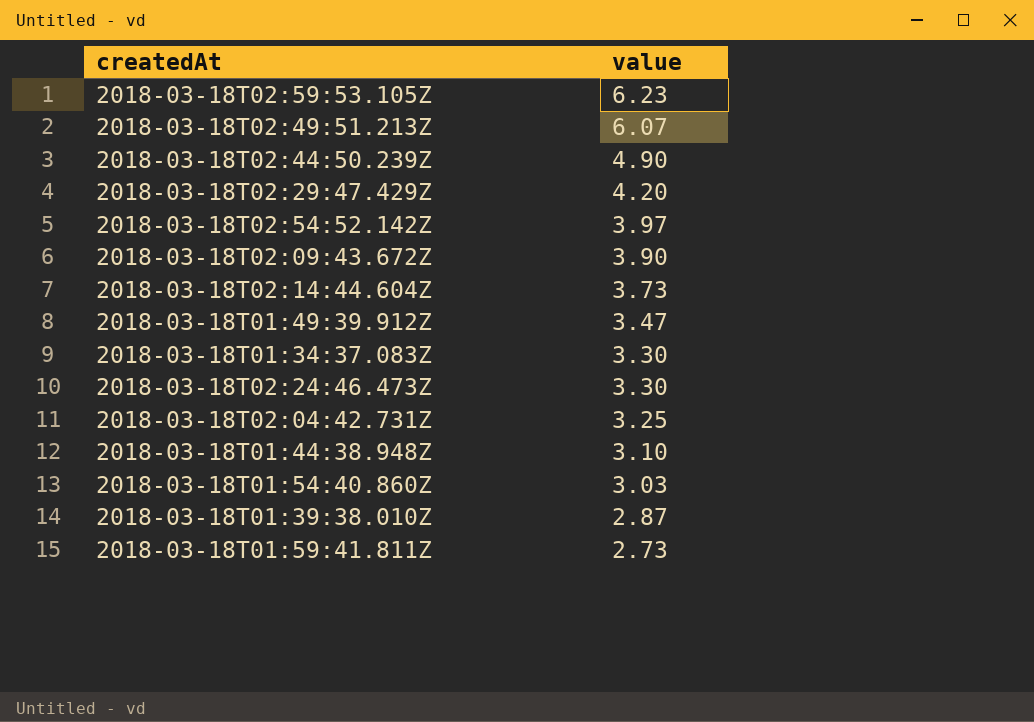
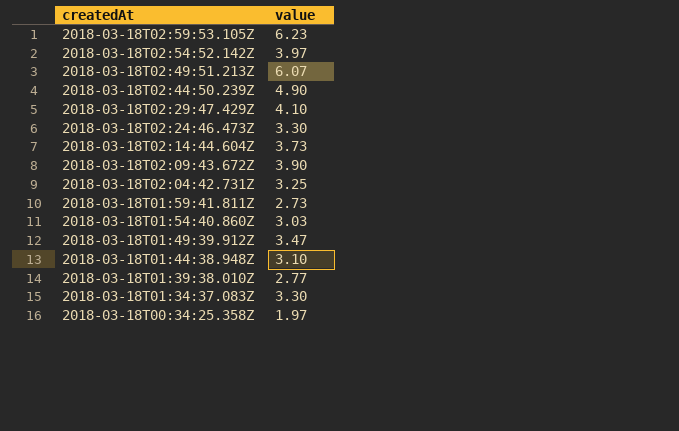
row order: value descending -> createdAt descending
2018-03-18T02:29:47.429Z | value: 4.20 -> 4.10
2018-03-18T01:39:38.010Z | value: 2.87 -> 2.77
row 2018-03-18T00:34:25.358Z: none -> 1.97

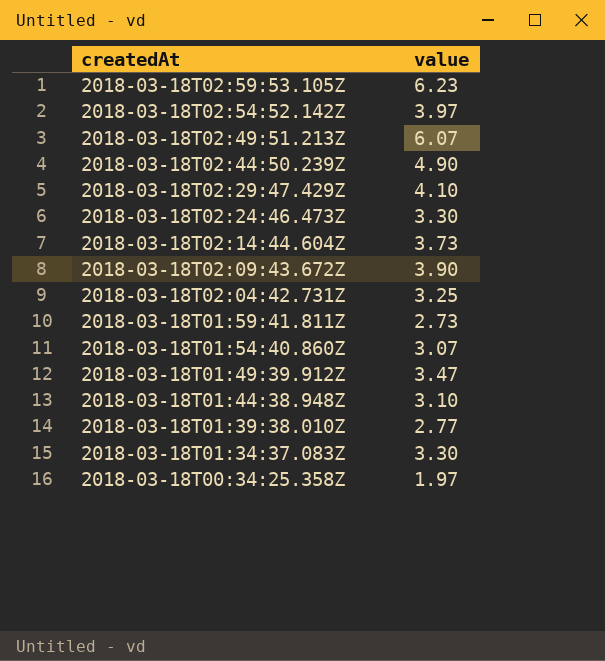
2018-03-18T01:54:40.860Z | value: 3.03 -> 3.07

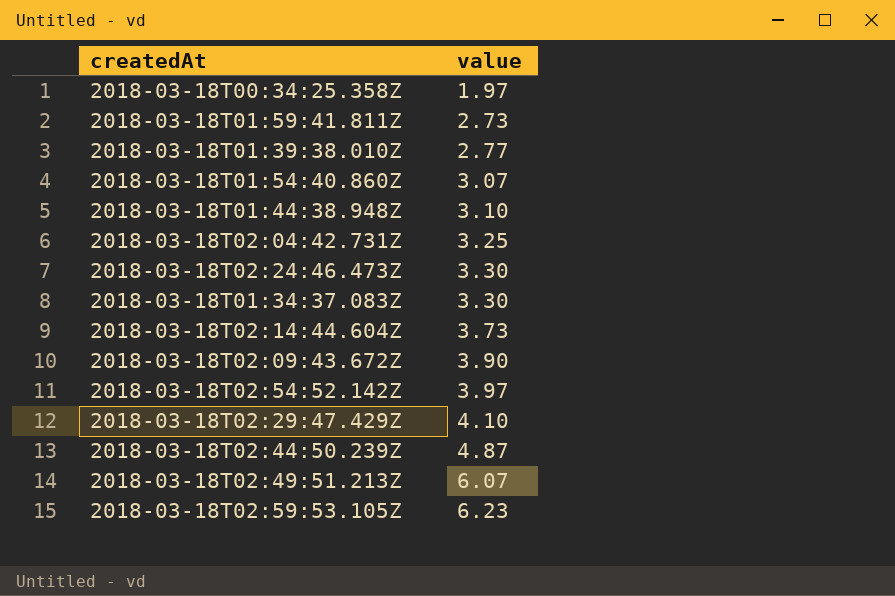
row order: createdAt descending -> value ascending
row 2018-03-18T01:49:39.912Z: 3.47 -> none
2018-03-18T02:44:50.239Z | value: 4.90 -> 4.87

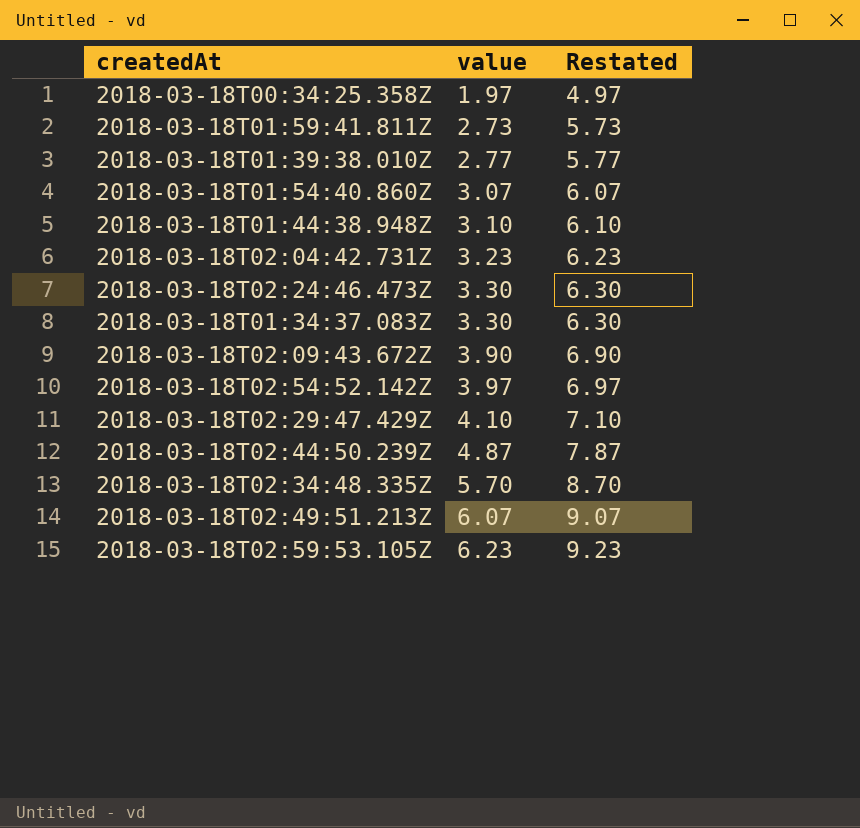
column Restated | formula: none -> [value] + 3
row 2018-03-18T02:14:44.604Z: 3.73 -> none
2018-03-18T02:04:42.731Z | value: 3.25 -> 3.23
row 2018-03-18T02:34:48.335Z: none -> 5.70 | 8.70

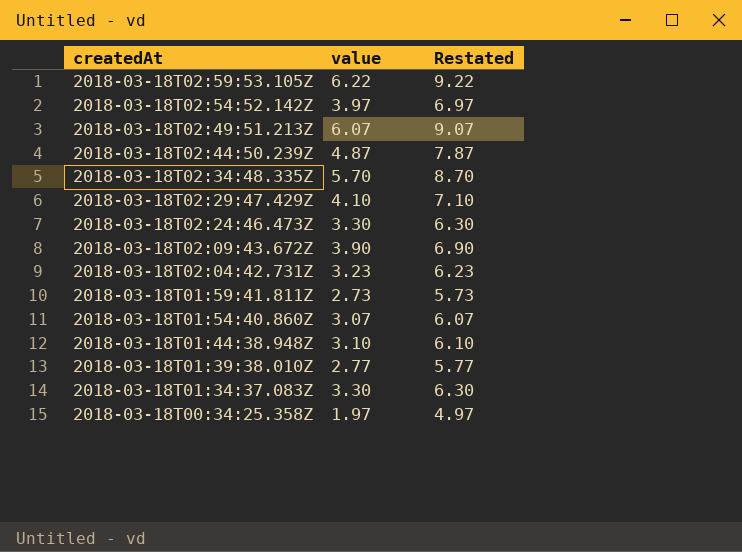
row order: value ascending -> createdAt descending
2018-03-18T02:59:53.105Z | value: 6.23 -> 6.22
2018-03-18T02:59:53.105Z | Restated: 9.23 -> 9.22

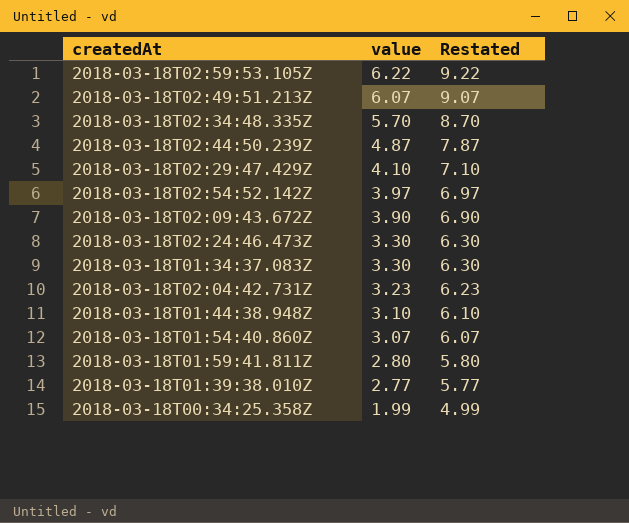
row order: createdAt descending -> value descending
2018-03-18T01:59:41.811Z | value: 2.73 -> 2.80
2018-03-18T01:59:41.811Z | Restated: 5.73 -> 5.80
2018-03-18T00:34:25.358Z | value: 1.97 -> 1.99
2018-03-18T00:34:25.358Z | Restated: 4.97 -> 4.99

